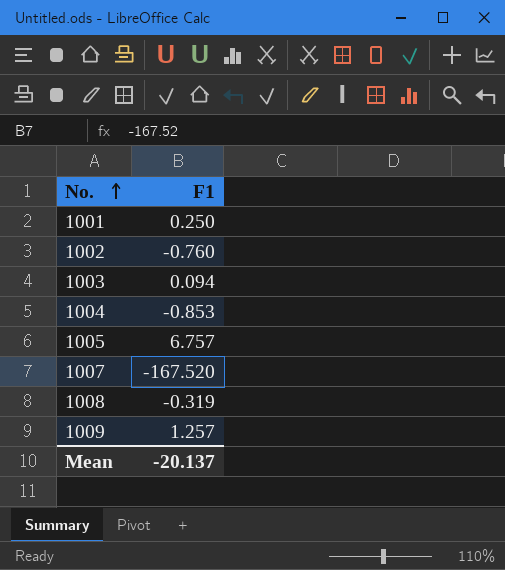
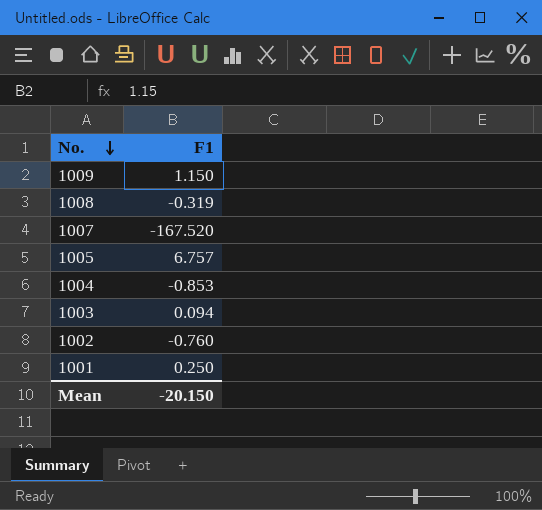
row order: No. ascending -> No. descending
1009 | F1: 1.257 -> 1.150
Mean | F1: -20.137 -> -20.150

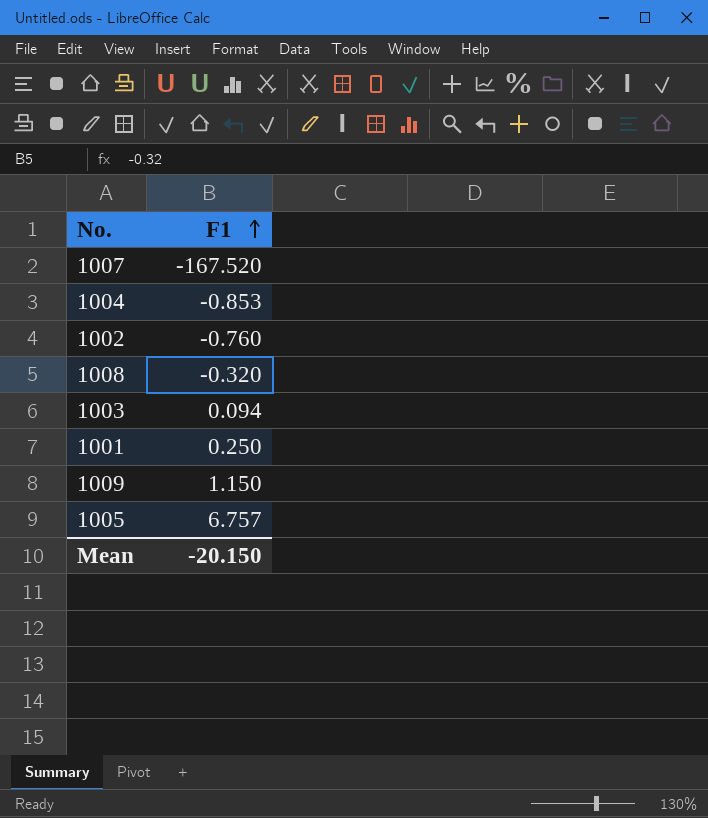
row order: No. descending -> F1 ascending
1008 | F1: -0.319 -> -0.320

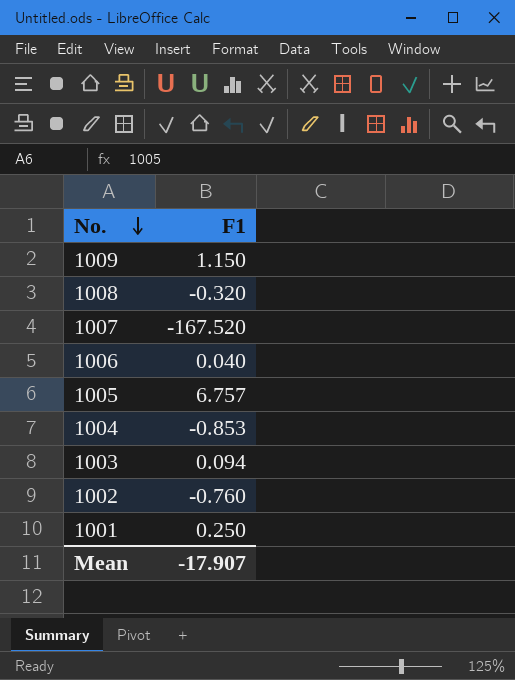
row order: F1 ascending -> No. descending
row 1006: none -> 0.040
Mean | F1: -20.150 -> -17.907

